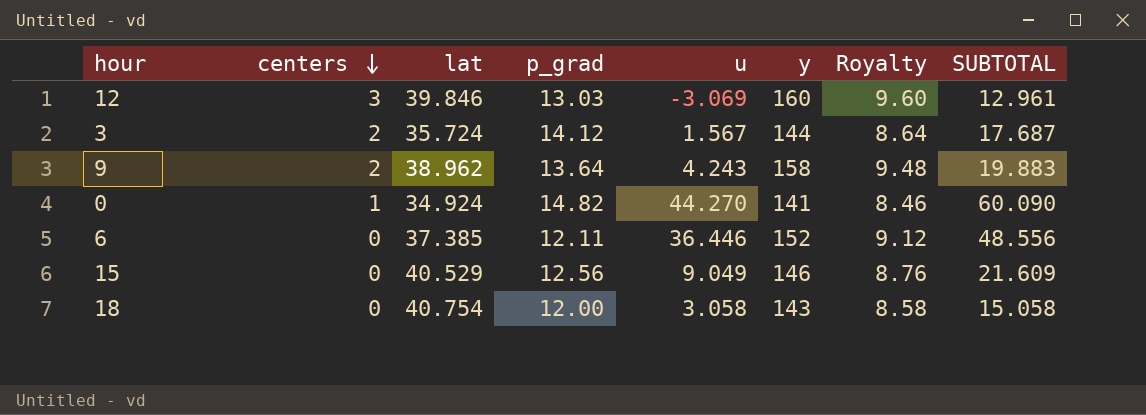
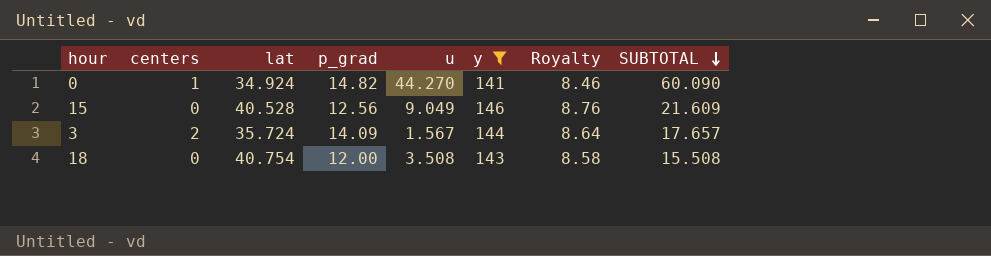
filter: none -> y <= 146
row order: centers descending -> SUBTOTAL descending
15 | lat: 40.529 -> 40.528
3 | p_grad: 14.12 -> 14.09
3 | SUBTOTAL: 17.687 -> 17.657
18 | u: 3.058 -> 3.508
18 | SUBTOTAL: 15.058 -> 15.508

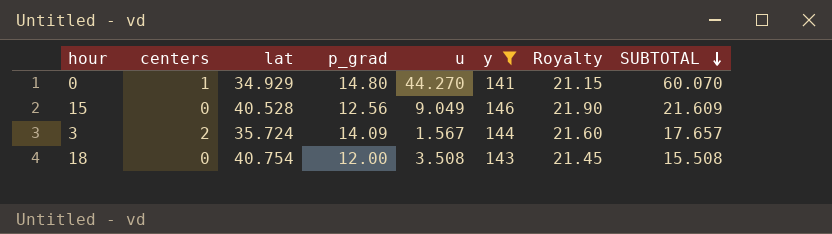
column Royalty | formula: [y] * 0.06 -> [y] * 0.15
0 | lat: 34.924 -> 34.929
0 | p_grad: 14.82 -> 14.80
0 | SUBTOTAL: 60.090 -> 60.070

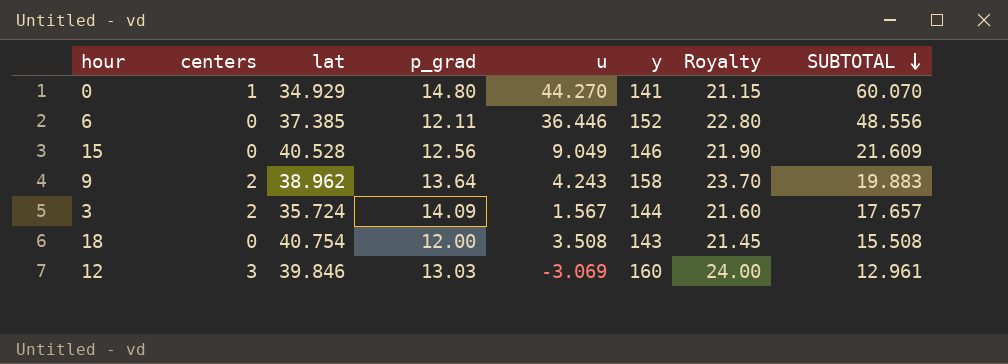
filter: y <= 146 -> none

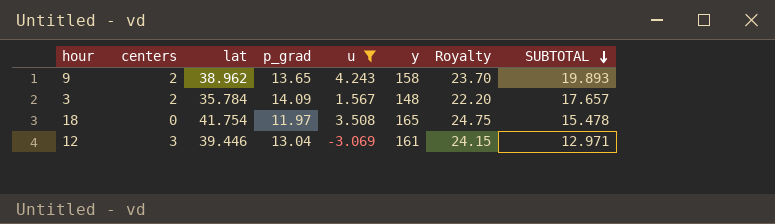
filter: none -> u <= 4.243
9 | p_grad: 13.64 -> 13.65
9 | SUBTOTAL: 19.883 -> 19.893
3 | lat: 35.724 -> 35.784
3 | y: 144 -> 148
3 | Royalty: 21.60 -> 22.20
18 | lat: 40.754 -> 41.754
18 | p_grad: 12.00 -> 11.97
18 | y: 143 -> 165
18 | Royalty: 21.45 -> 24.75
18 | SUBTOTAL: 15.508 -> 15.478
12 | lat: 39.846 -> 39.446
12 | p_grad: 13.03 -> 13.04
12 | y: 160 -> 161
12 | Royalty: 24.00 -> 24.15
12 | SUBTOTAL: 12.961 -> 12.971

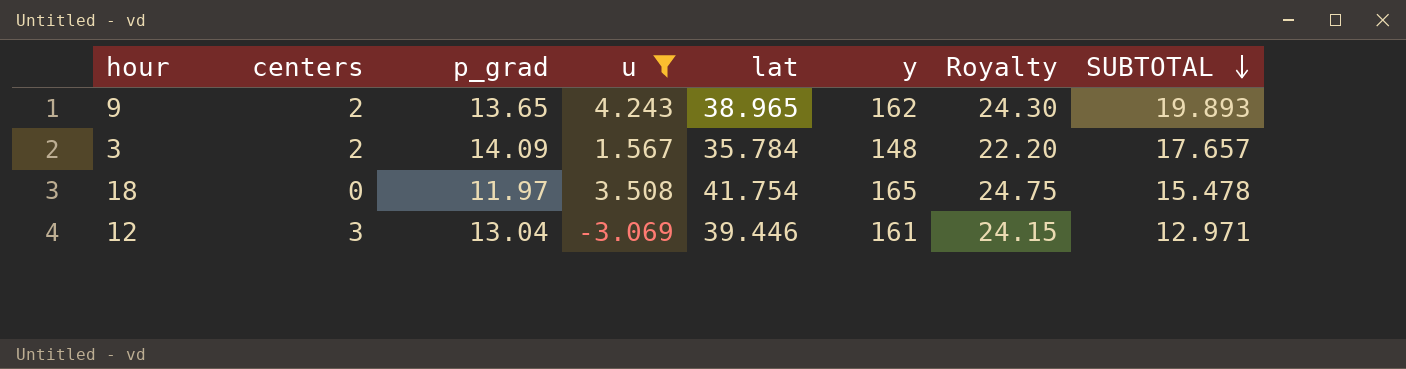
column lat | position: 3 -> 5
9 | lat: 38.962 -> 38.965
9 | y: 158 -> 162
9 | Royalty: 23.70 -> 24.30

